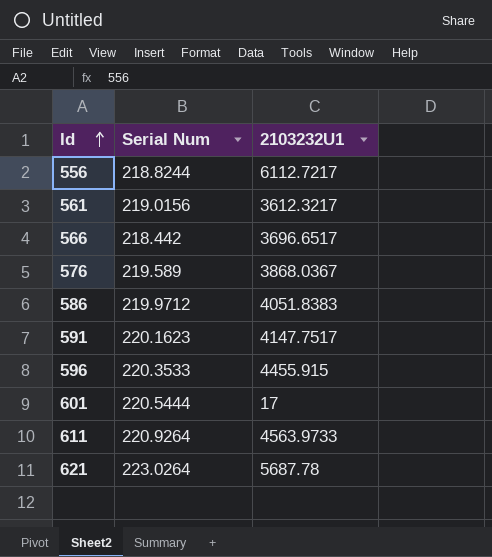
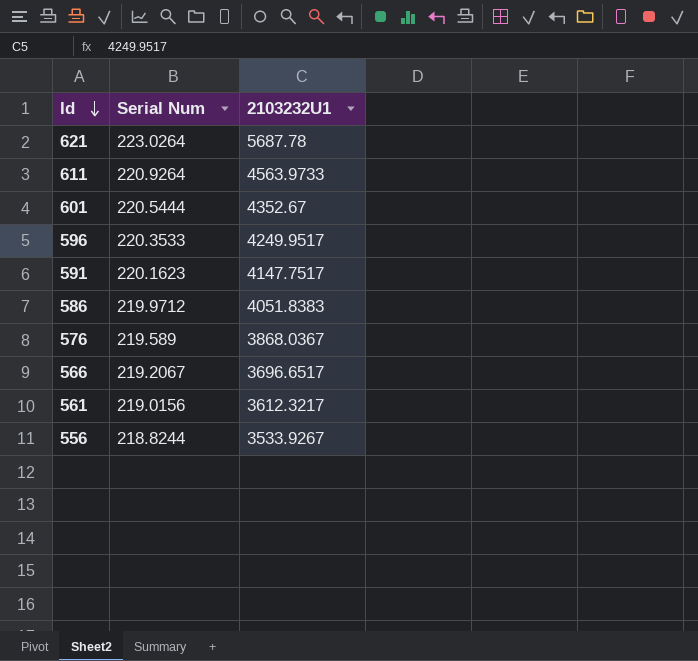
row order: Id ascending -> Id descending
601 | 2103232U1: 17 -> 4352.67
596 | 2103232U1: 4455.915 -> 4249.9517
566 | Serial Num: 218.442 -> 219.2067
556 | 2103232U1: 6112.7217 -> 3533.9267

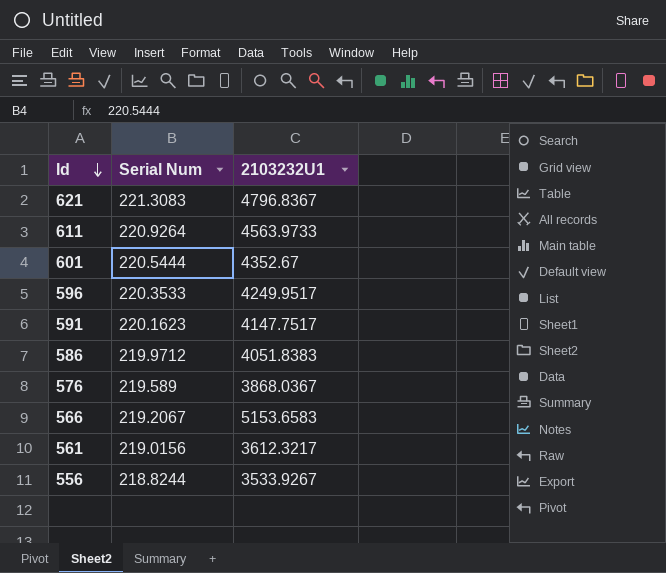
621 | Serial Num: 223.0264 -> 221.3083
621 | 2103232U1: 5687.78 -> 4796.8367
566 | 2103232U1: 3696.6517 -> 5153.6583

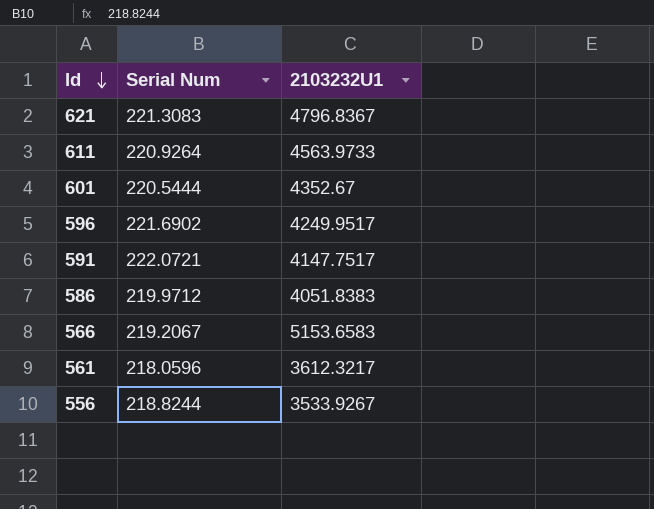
row 576: 219.589 | 3868.0367 -> none
596 | Serial Num: 220.3533 -> 221.6902
591 | Serial Num: 220.1623 -> 222.0721
561 | Serial Num: 219.0156 -> 218.0596

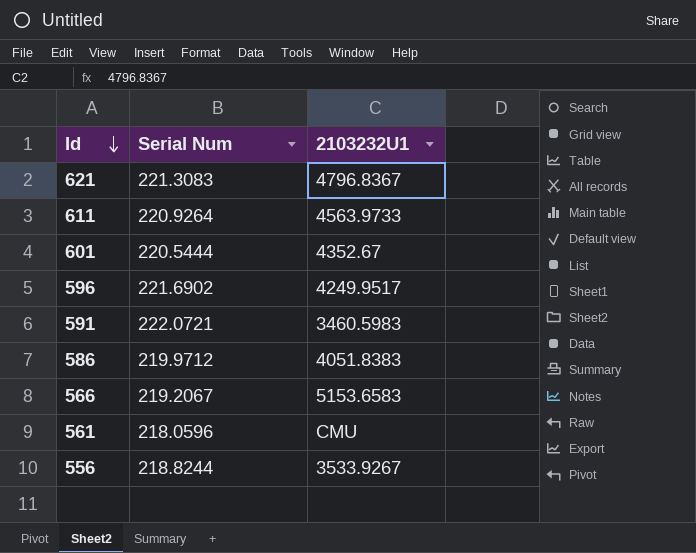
591 | 2103232U1: 4147.7517 -> 3460.5983
561 | 2103232U1: 3612.3217 -> CMU

